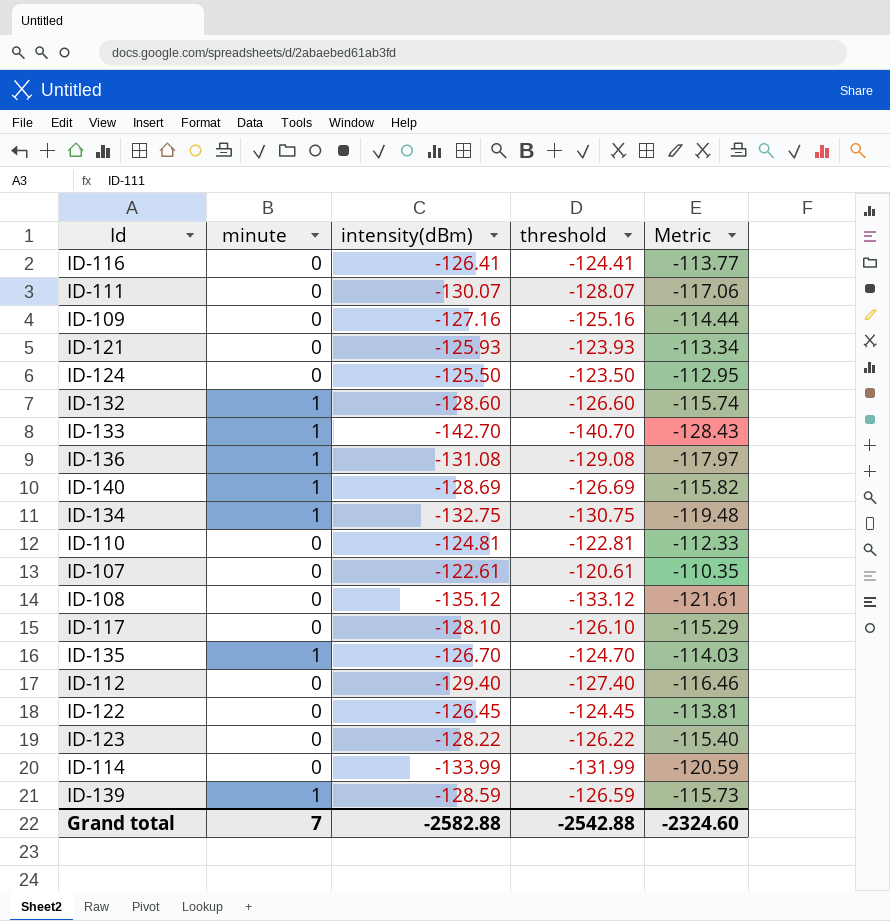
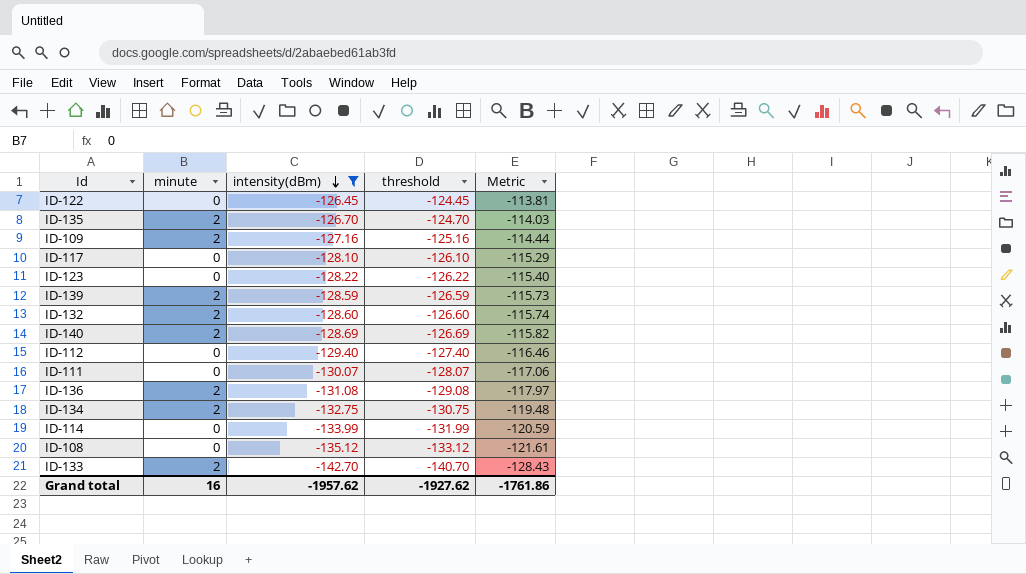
filter: none -> intensity(dBm) <= -126.45
row order: none -> intensity(dBm) descending
ID-135 | minute: 1 -> 2
ID-109 | minute: 0 -> 2
ID-139 | minute: 1 -> 2
ID-132 | minute: 1 -> 2
ID-140 | minute: 1 -> 2
ID-136 | minute: 1 -> 2
ID-134 | minute: 1 -> 2
ID-133 | minute: 1 -> 2
Grand total | minute: 7 -> 16
Grand total | intensity(dBm): -2582.88 -> -1957.62
Grand total | threshold: -2542.88 -> -1927.62
Grand total | Metric: -2324.60 -> -1761.86

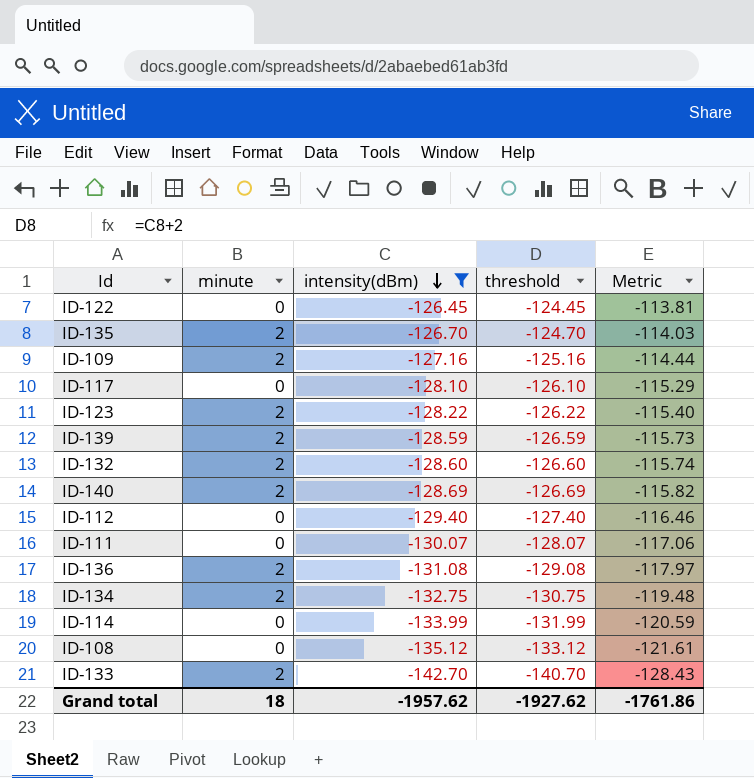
ID-123 | minute: 0 -> 2
Grand total | minute: 16 -> 18

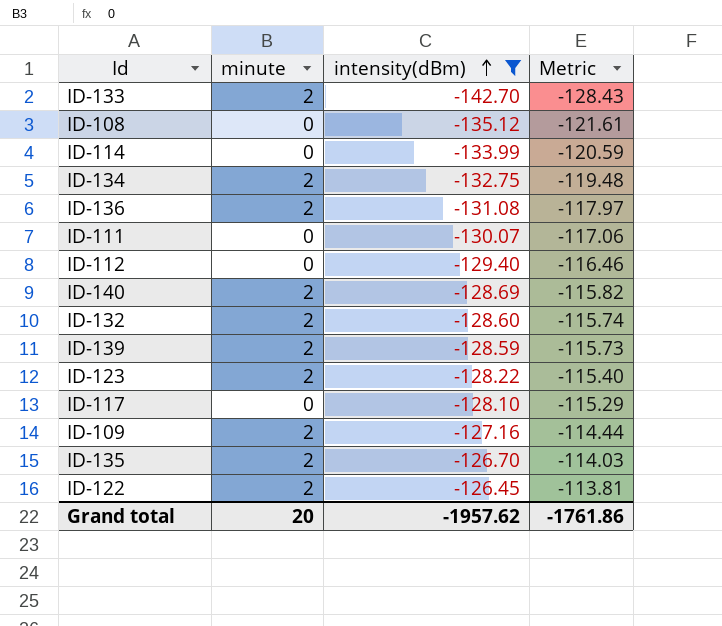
row order: intensity(dBm) descending -> intensity(dBm) ascending
column threshold | formula: [intensity(dBm)] + 2 -> none
ID-122 | minute: 0 -> 2
Grand total | minute: 18 -> 20

